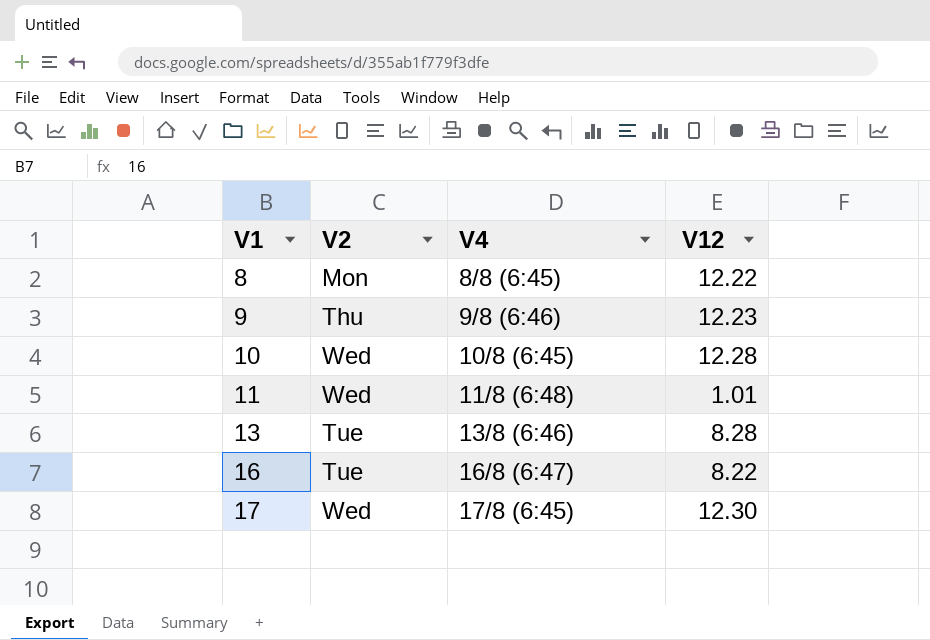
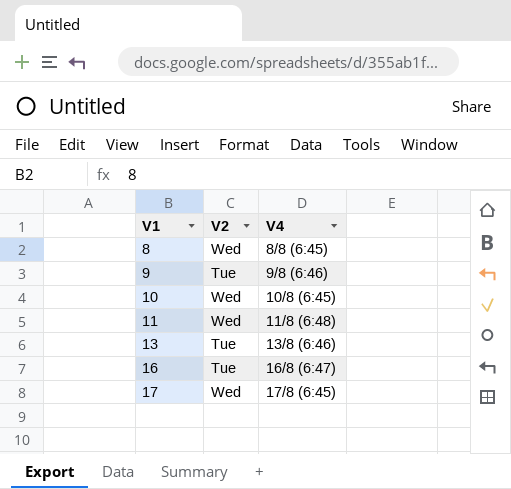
column V12 | position: 4 -> none
8 | V2: Mon -> Wed
9 | V2: Thu -> Tue

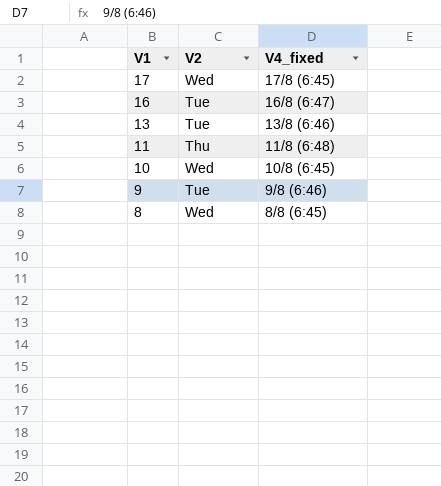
row order: V1 ascending -> V1 descending
column name: V4 -> V4_fixed
11 | V2: Wed -> Thu

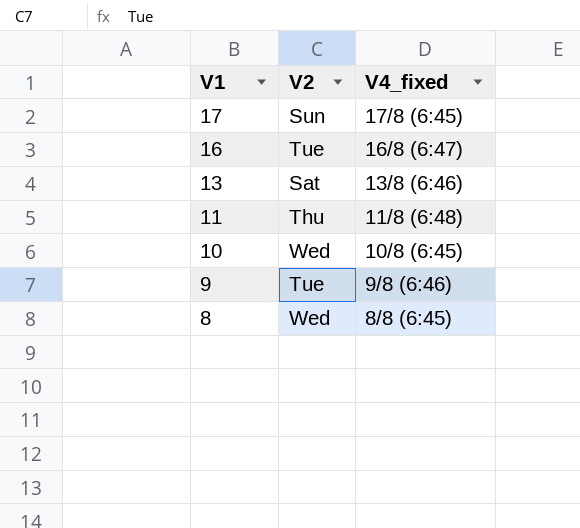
17 | V2: Wed -> Sun
13 | V2: Tue -> Sat

